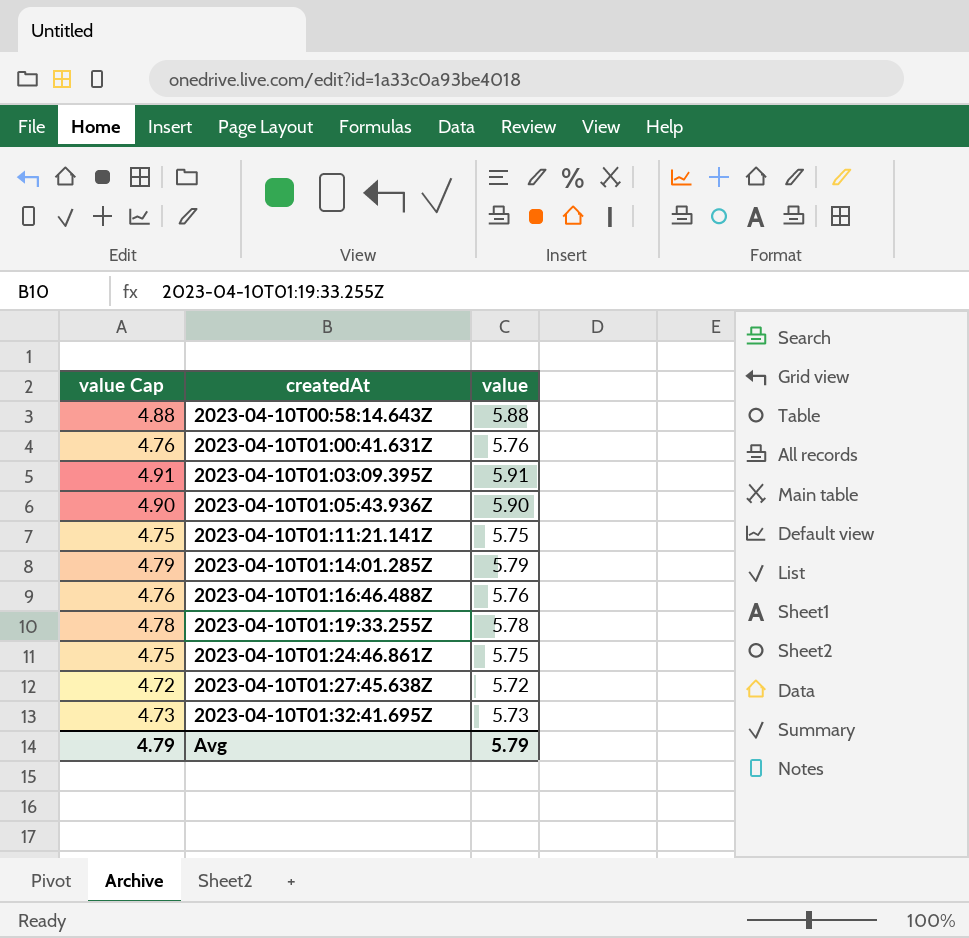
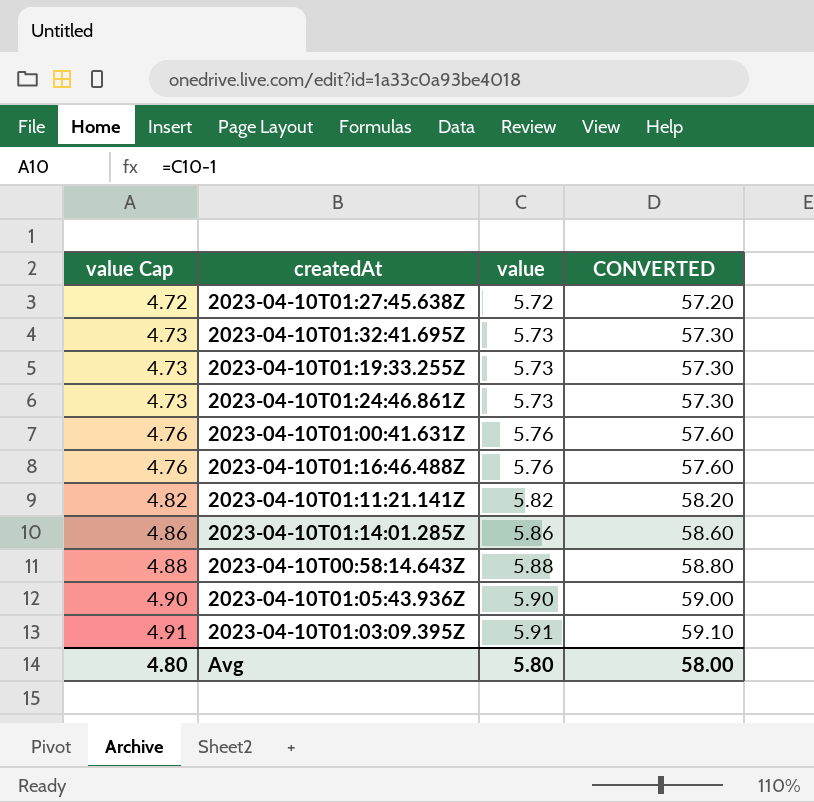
row order: createdAt ascending -> value Cap ascending
column CONVERTED | formula: none -> [value] * 10
2023-04-10T01:19:33.255Z | value Cap: 4.78 -> 4.73
2023-04-10T01:19:33.255Z | value: 5.78 -> 5.73
2023-04-10T01:24:46.861Z | value Cap: 4.75 -> 4.73
2023-04-10T01:24:46.861Z | value: 5.75 -> 5.73
2023-04-10T01:11:21.141Z | value Cap: 4.75 -> 4.82
2023-04-10T01:11:21.141Z | value: 5.75 -> 5.82
2023-04-10T01:14:01.285Z | value Cap: 4.79 -> 4.86
2023-04-10T01:14:01.285Z | value: 5.79 -> 5.86
Avg | value Cap: 4.79 -> 4.80
Avg | value: 5.79 -> 5.80

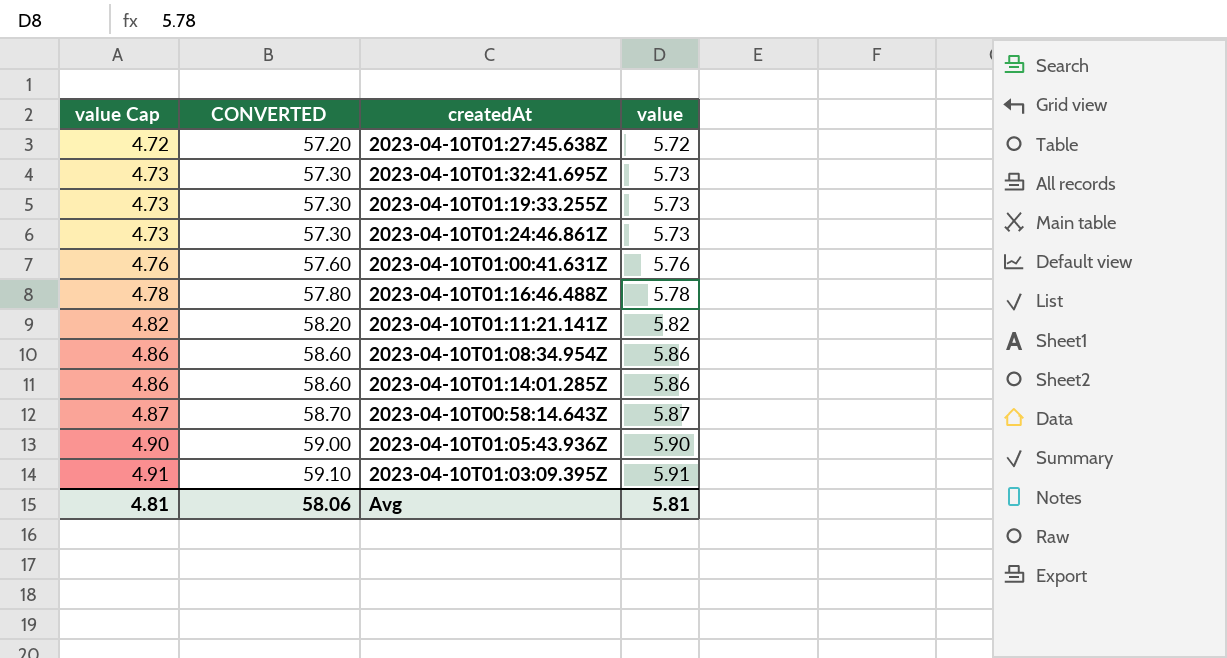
column CONVERTED | position: 4 -> 2
2023-04-10T01:16:46.488Z | value Cap: 4.76 -> 4.78
2023-04-10T01:16:46.488Z | CONVERTED: 57.60 -> 57.80
2023-04-10T01:16:46.488Z | value: 5.76 -> 5.78
row 2023-04-10T01:08:34.954Z: none -> 4.86 | 58.60 | 5.86
2023-04-10T00:58:14.643Z | value Cap: 4.88 -> 4.87
2023-04-10T00:58:14.643Z | CONVERTED: 58.80 -> 58.70
2023-04-10T00:58:14.643Z | value: 5.88 -> 5.87
Avg | value Cap: 4.80 -> 4.81
Avg | CONVERTED: 58.00 -> 58.06
Avg | value: 5.80 -> 5.81

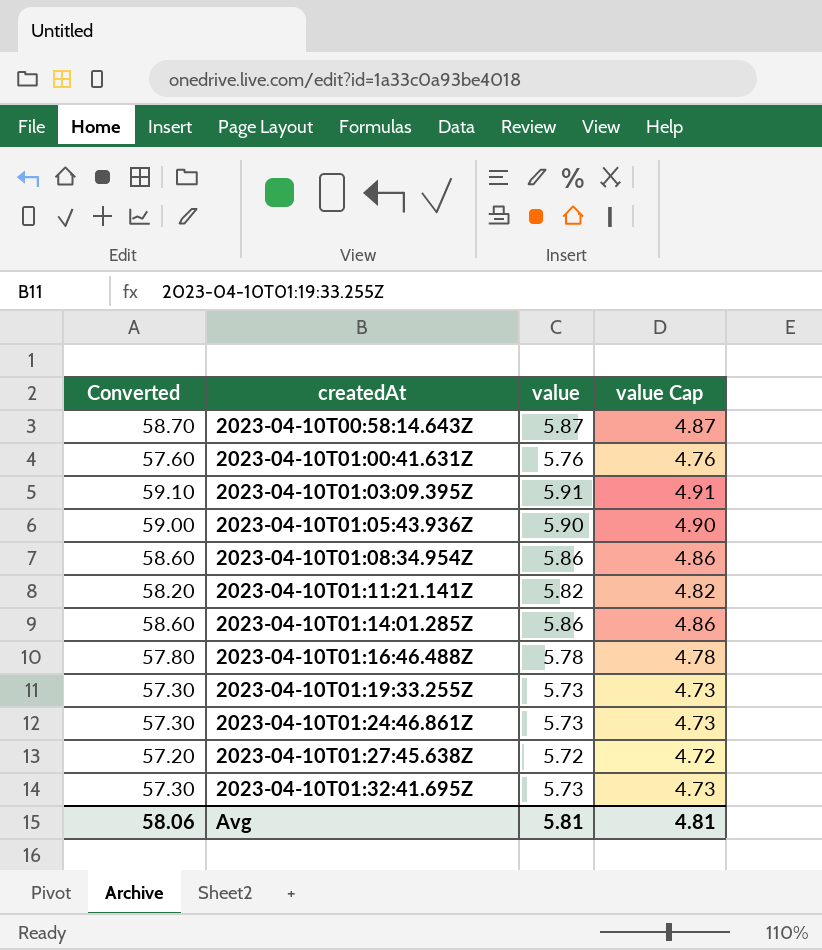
row order: value Cap ascending -> createdAt ascending
column name: CONVERTED -> Converted
column value Cap | position: 1 -> 4

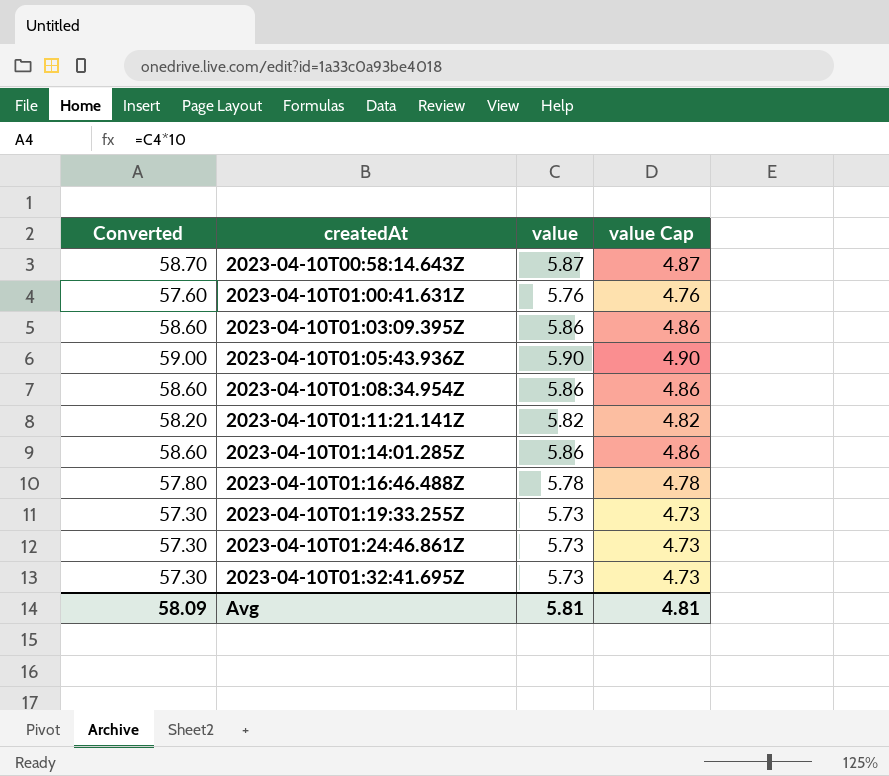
row 2023-04-10T01:27:45.638Z: 57.20 | 5.72 | 4.72 -> none
2023-04-10T01:03:09.395Z | Converted: 59.10 -> 58.60
2023-04-10T01:03:09.395Z | value: 5.91 -> 5.86
2023-04-10T01:03:09.395Z | value Cap: 4.91 -> 4.86
Avg | Converted: 58.06 -> 58.09

